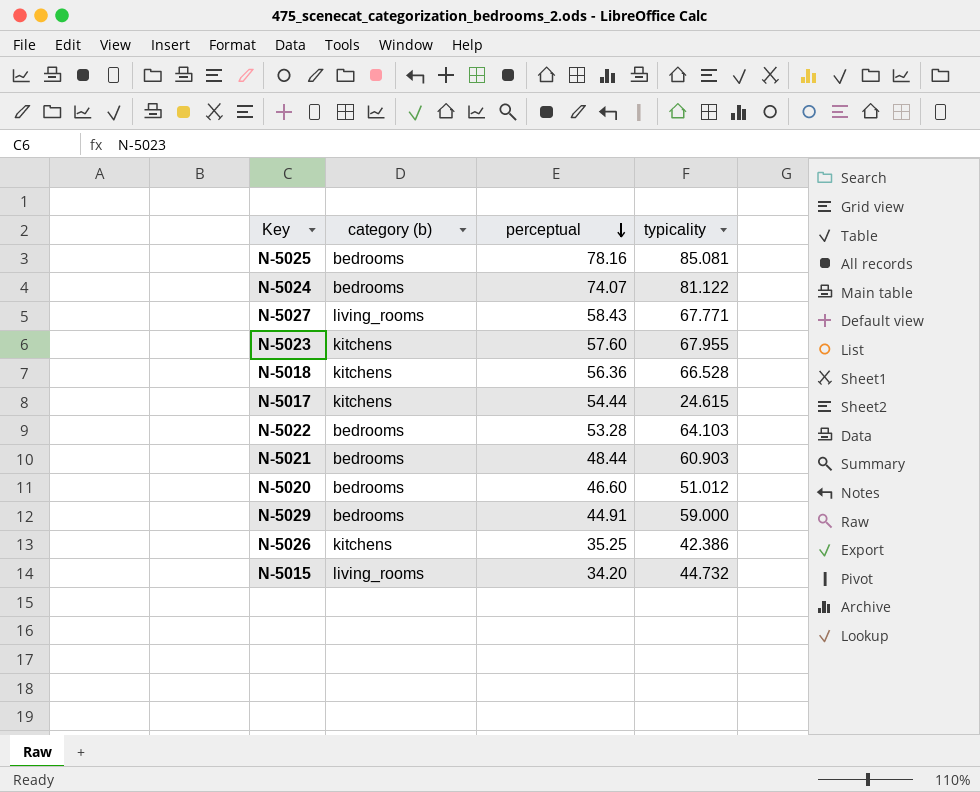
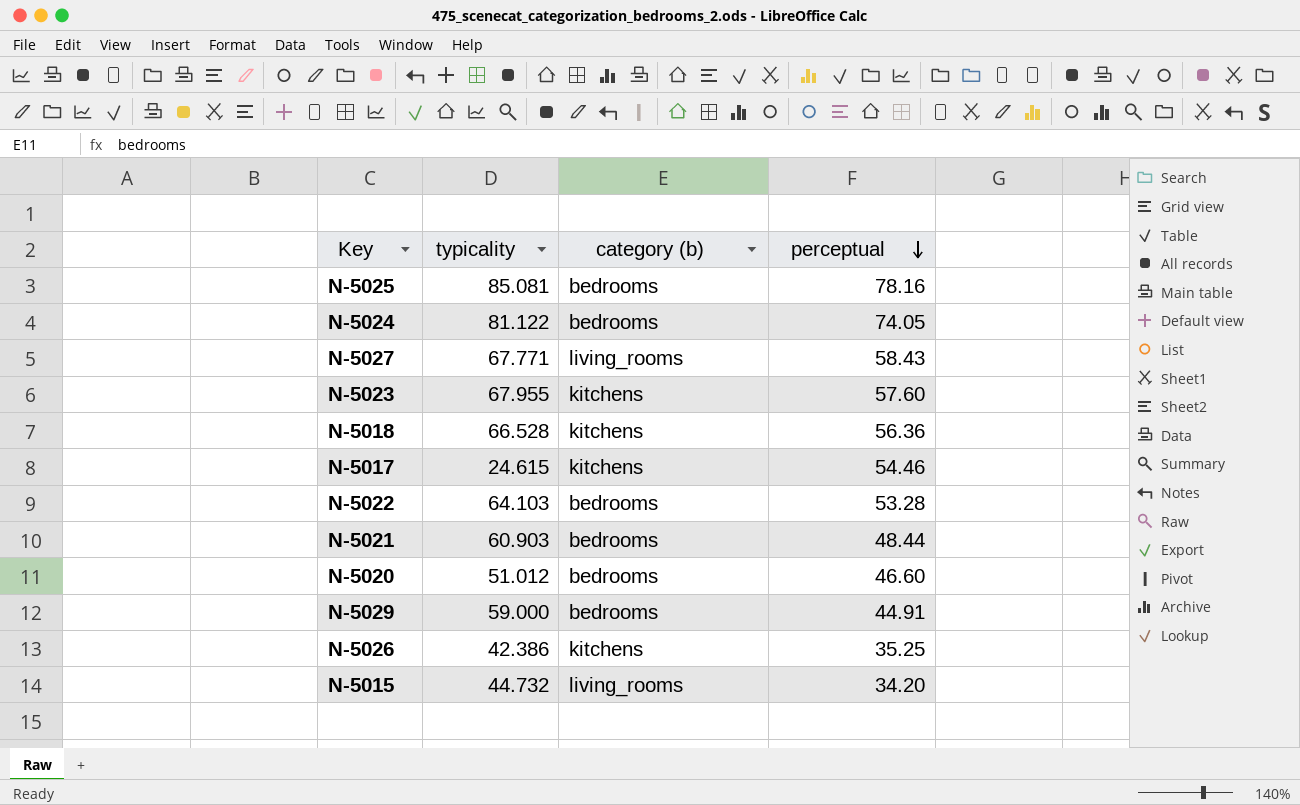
column typicality | position: 4 -> 2
N-5024 | perceptual: 74.07 -> 74.05
N-5017 | perceptual: 54.44 -> 54.46

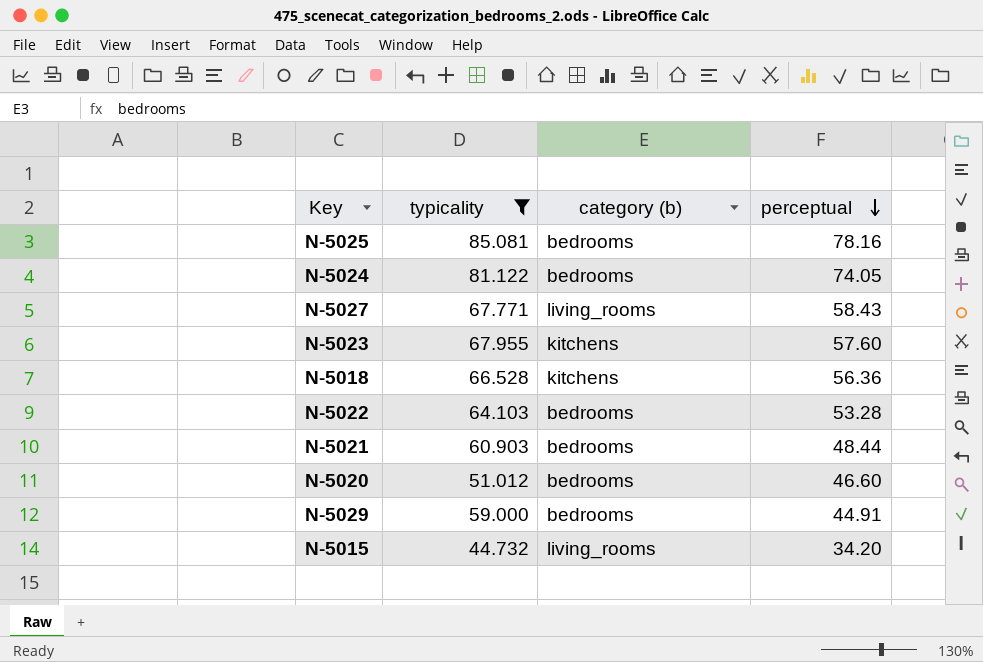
filter: none -> typicality >= 44.732

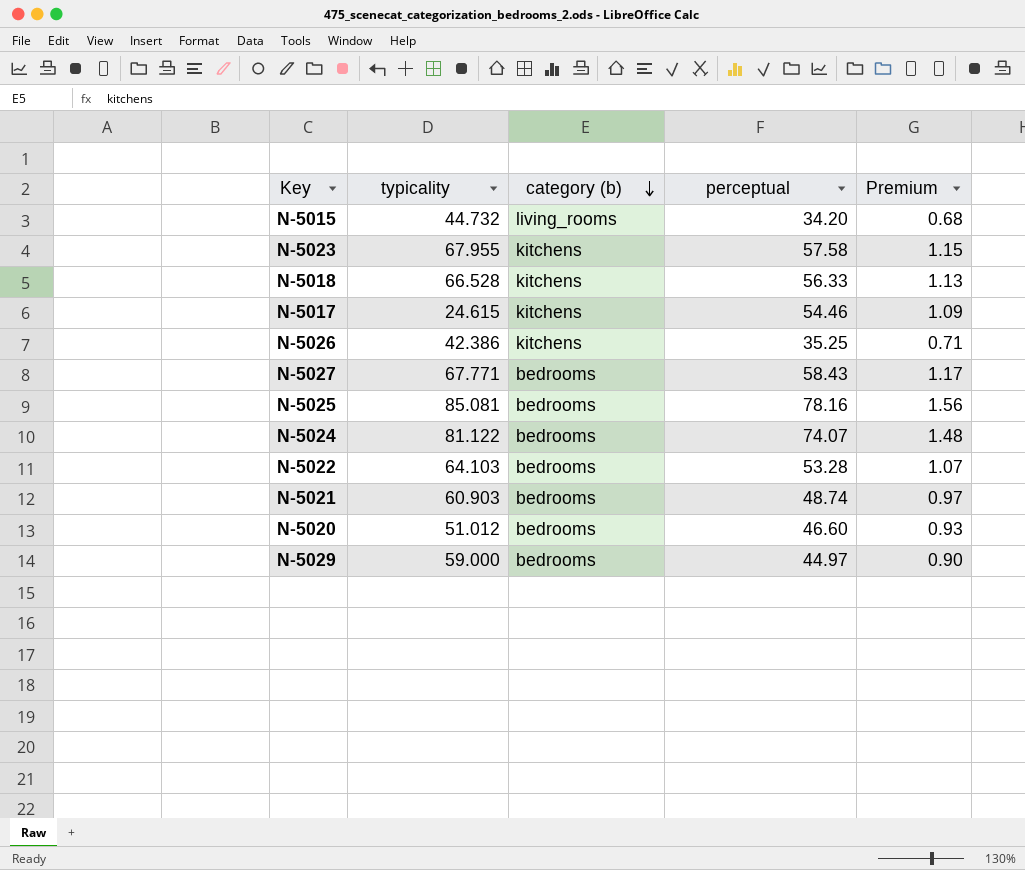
filter: typicality >= 44.732 -> none
row order: perceptual descending -> category (b) descending
column Premium | formula: none -> [perceptual] * 0.02
N-5023 | perceptual: 57.60 -> 57.58
N-5018 | perceptual: 56.36 -> 56.33
N-5027 | category (b): living_rooms -> bedrooms
N-5024 | perceptual: 74.05 -> 74.07
N-5021 | perceptual: 48.44 -> 48.74
N-5029 | perceptual: 44.91 -> 44.97

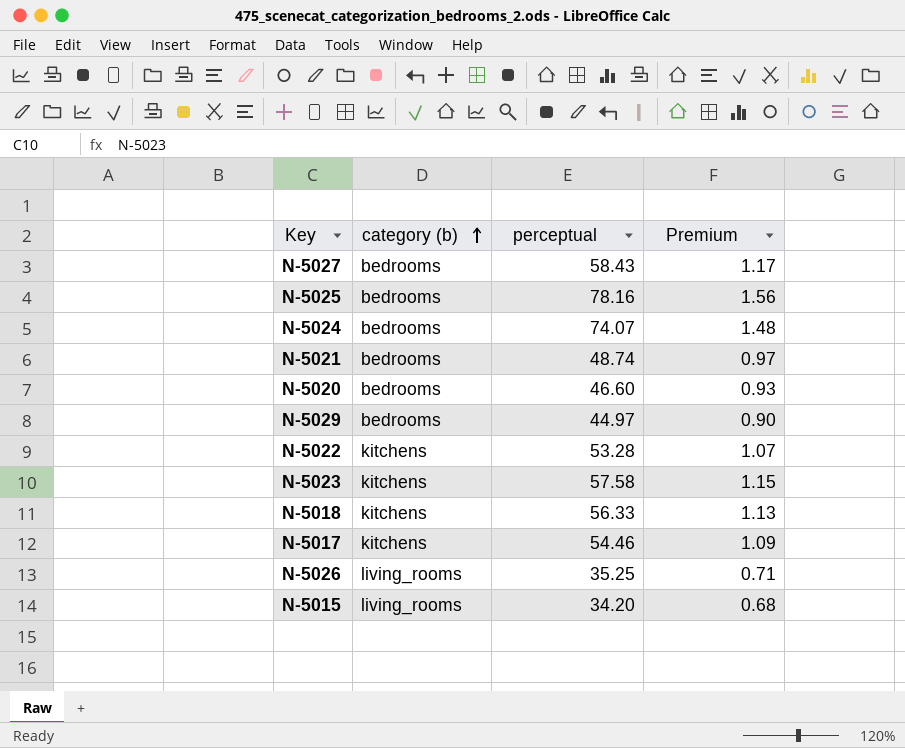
row order: category (b) descending -> category (b) ascending
column typicality | position: 2 -> none
N-5022 | category (b): bedrooms -> kitchens
N-5026 | category (b): kitchens -> living_rooms

